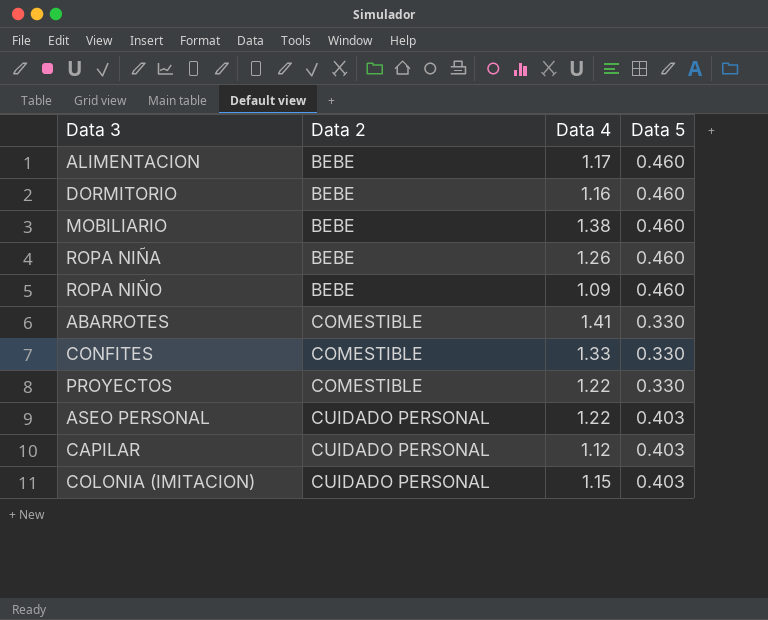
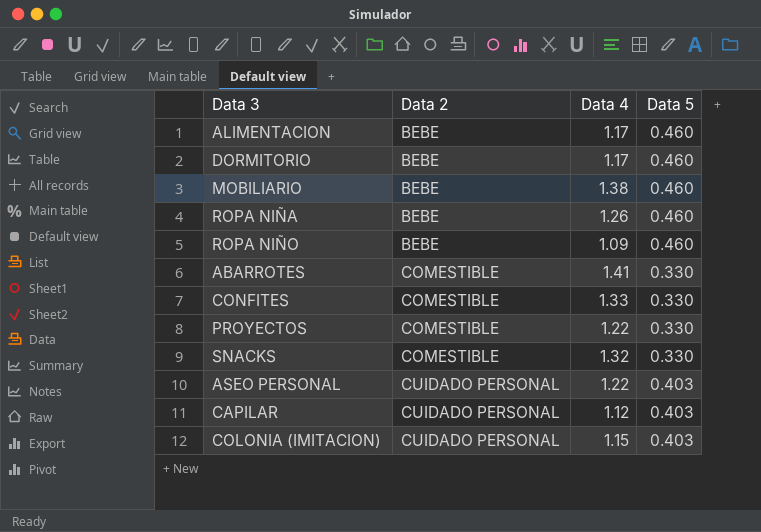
DORMITORIO | Data 4: 1.16 -> 1.17
row SNACKS: none -> COMESTIBLE | 1.32 | 0.330

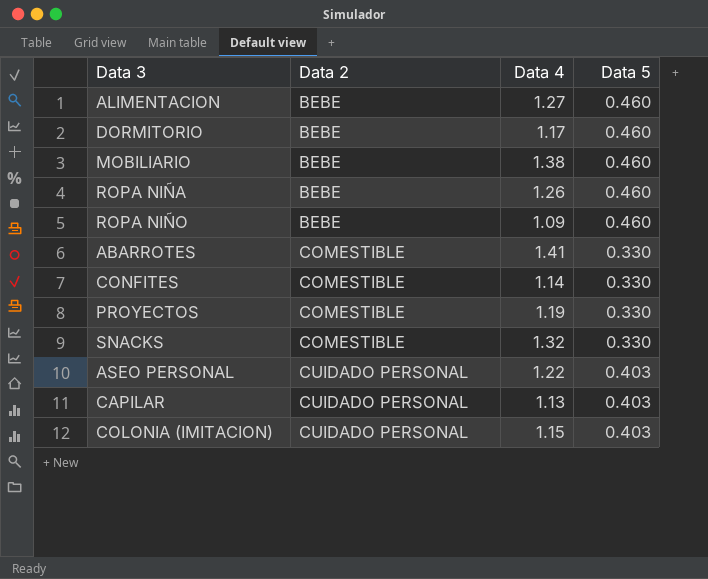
ALIMENTACION | Data 4: 1.17 -> 1.27
CONFITES | Data 4: 1.33 -> 1.14
PROYECTOS | Data 4: 1.22 -> 1.19
CAPILAR | Data 4: 1.12 -> 1.13

